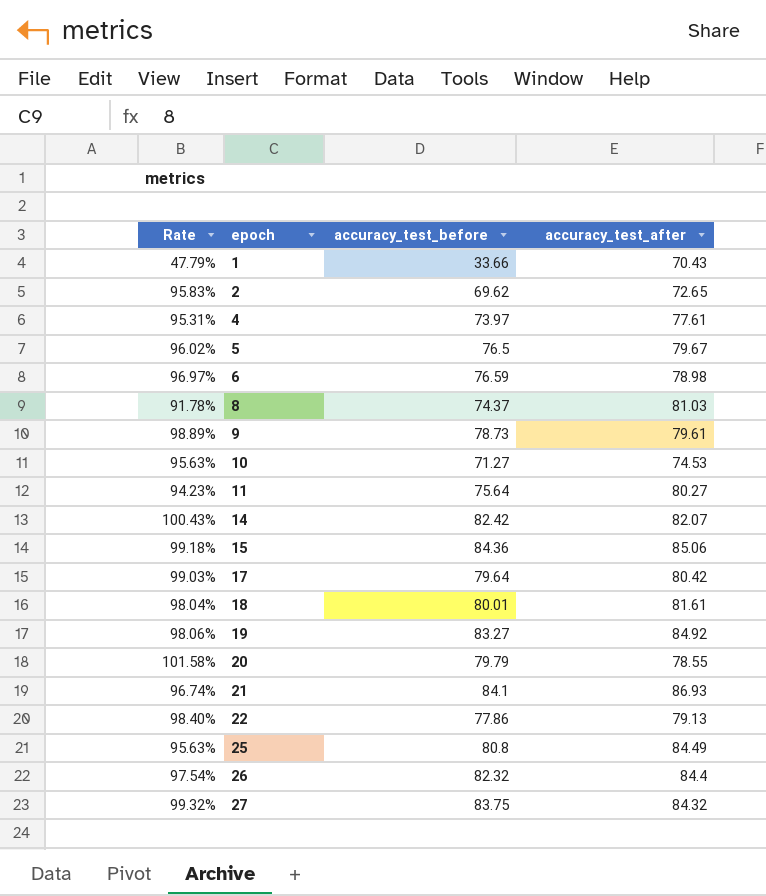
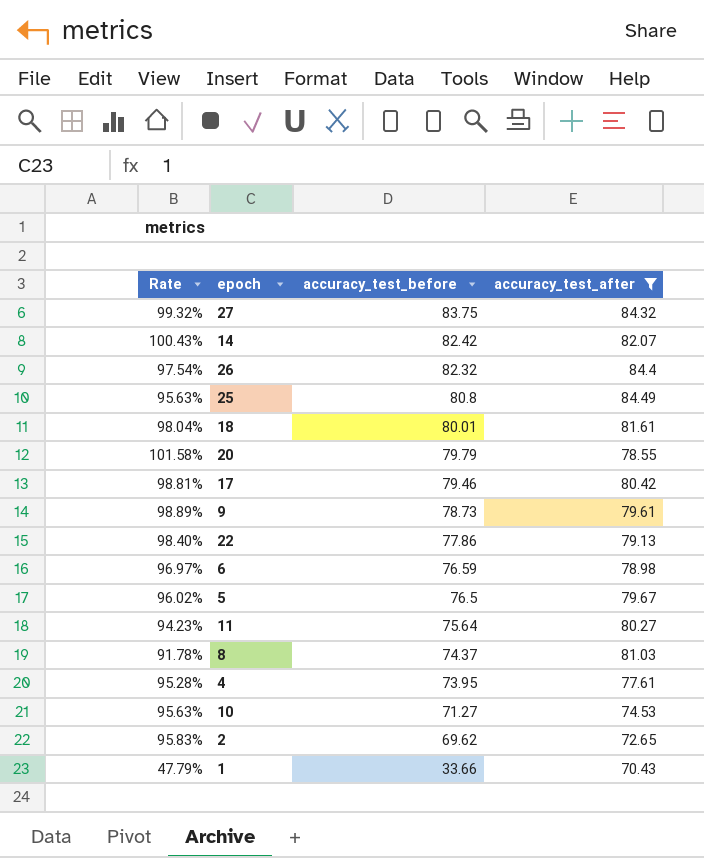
filter: none -> accuracy_test_after <= 84.49
row order: epoch ascending -> accuracy_test_before descending
17 | Rate: 99.03% -> 98.81%
17 | accuracy_test_before: 79.64 -> 79.46
4 | Rate: 95.31% -> 95.28%
4 | accuracy_test_before: 73.97 -> 73.95

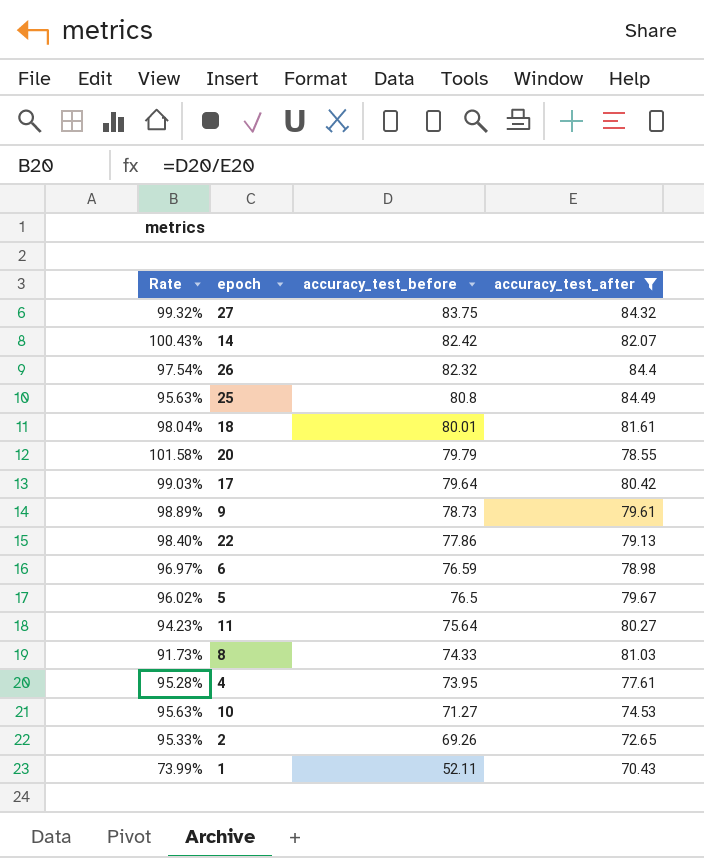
17 | Rate: 98.81% -> 99.03%
17 | accuracy_test_before: 79.46 -> 79.64
8 | Rate: 91.78% -> 91.73%
8 | accuracy_test_before: 74.37 -> 74.33
2 | Rate: 95.83% -> 95.33%
2 | accuracy_test_before: 69.62 -> 69.26
1 | Rate: 47.79% -> 73.99%
1 | accuracy_test_before: 33.66 -> 52.11

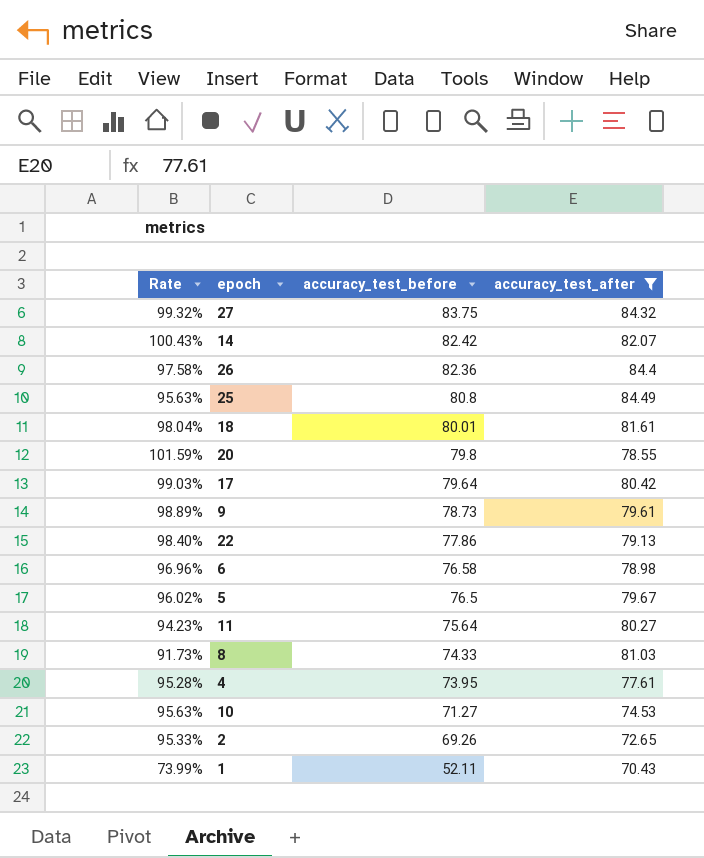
26 | Rate: 97.54% -> 97.58%
26 | accuracy_test_before: 82.32 -> 82.36
20 | Rate: 101.58% -> 101.59%
20 | accuracy_test_before: 79.79 -> 79.8
6 | Rate: 96.97% -> 96.96%
6 | accuracy_test_before: 76.59 -> 76.58

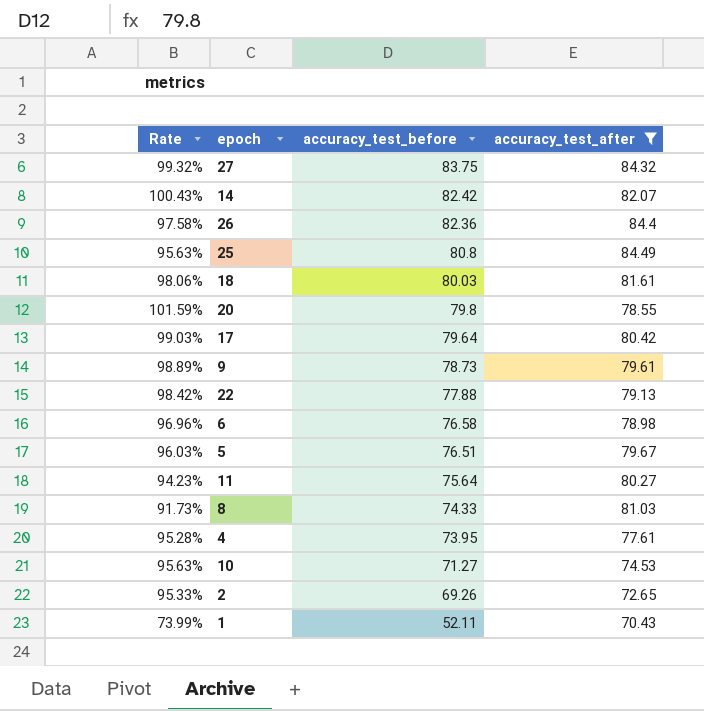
18 | Rate: 98.04% -> 98.06%
18 | accuracy_test_before: 80.01 -> 80.03
22 | Rate: 98.40% -> 98.42%
22 | accuracy_test_before: 77.86 -> 77.88
5 | Rate: 96.02% -> 96.03%
5 | accuracy_test_before: 76.5 -> 76.51

